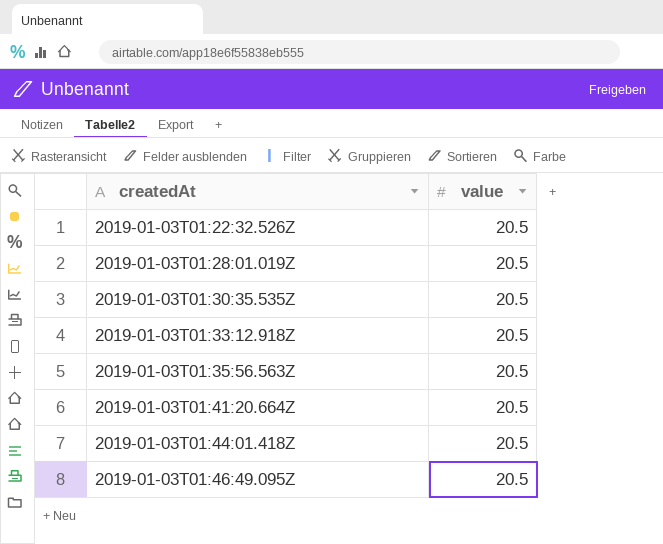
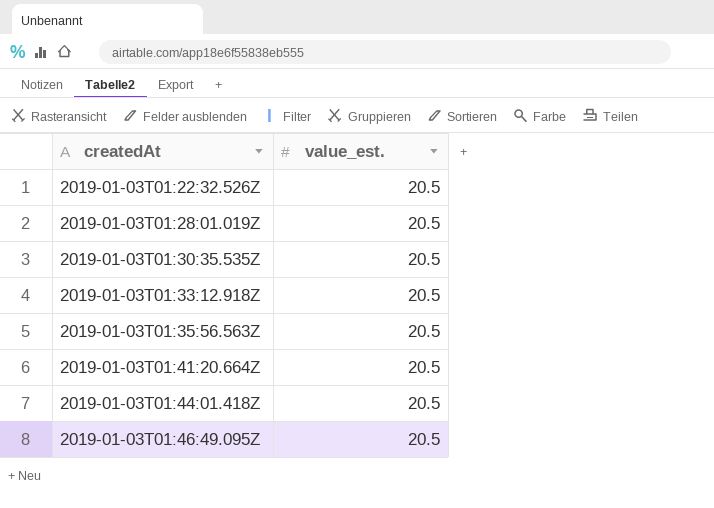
column name: value -> value_est.

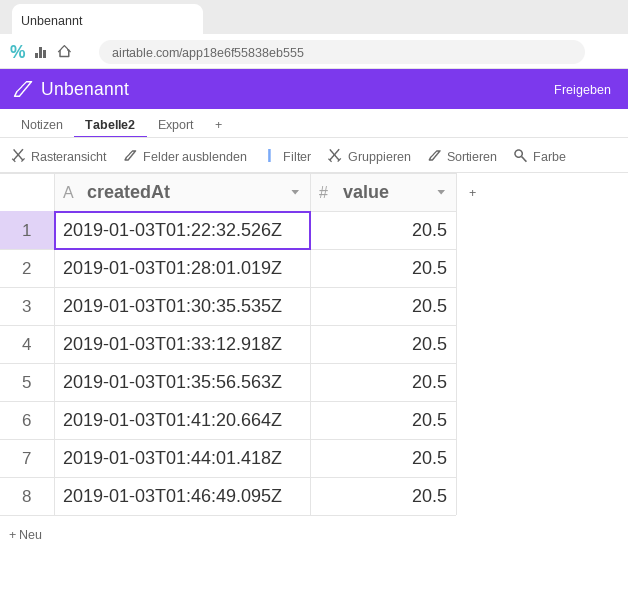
column name: value_est. -> value

